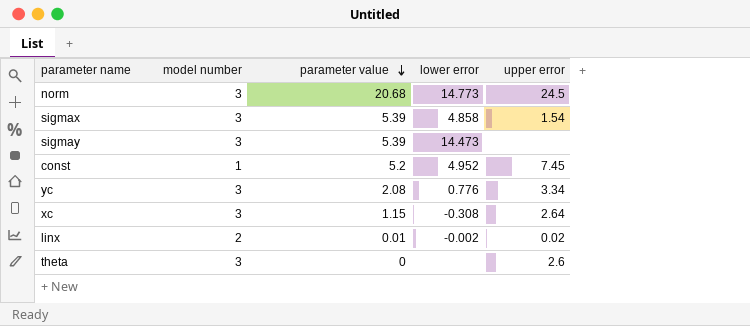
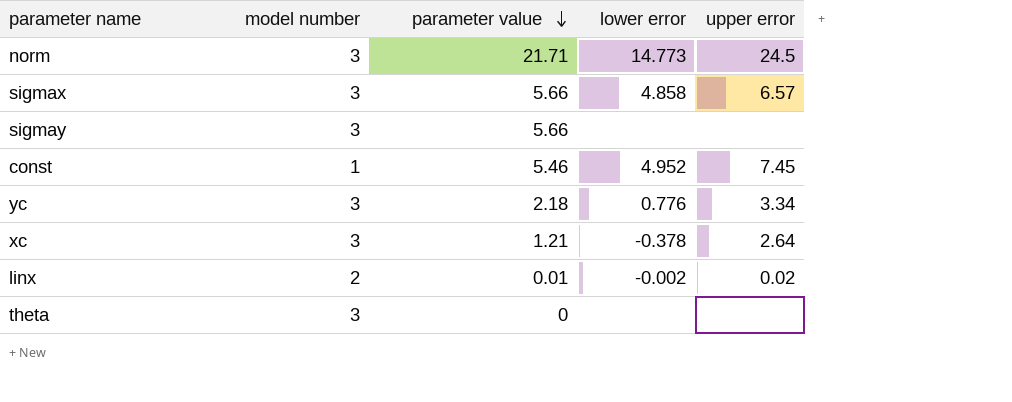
norm | parameter value: 20.68 -> 21.71
sigmax | parameter value: 5.39 -> 5.66
sigmax | upper error: 1.54 -> 6.57
sigmay | parameter value: 5.39 -> 5.66
sigmay | lower error: 14.473 -> none
const | parameter value: 5.2 -> 5.46
yc | parameter value: 2.08 -> 2.18
xc | parameter value: 1.15 -> 1.21
xc | lower error: -0.308 -> -0.378
theta | upper error: 2.6 -> none

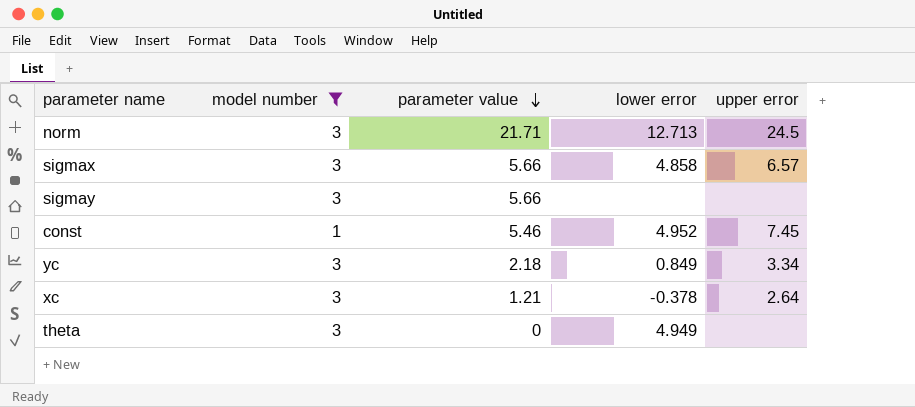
filter: none -> model number != 2
norm | lower error: 14.773 -> 12.713
yc | lower error: 0.776 -> 0.849
theta | lower error: none -> 4.949

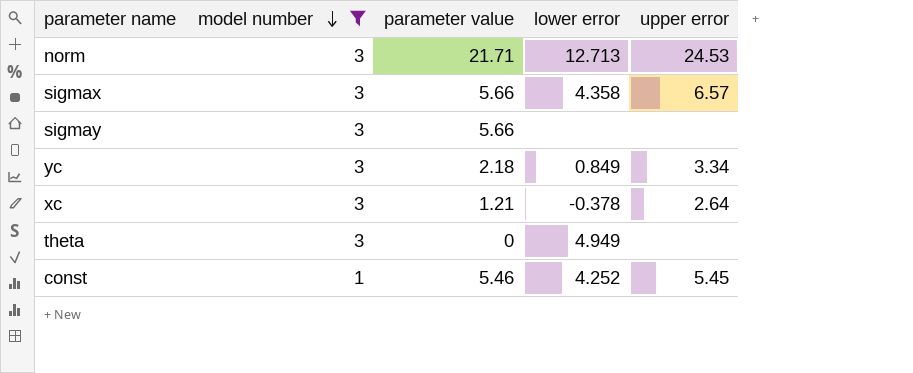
row order: parameter value descending -> model number descending
norm | upper error: 24.5 -> 24.53
sigmax | lower error: 4.858 -> 4.358
const | lower error: 4.952 -> 4.252
const | upper error: 7.45 -> 5.45

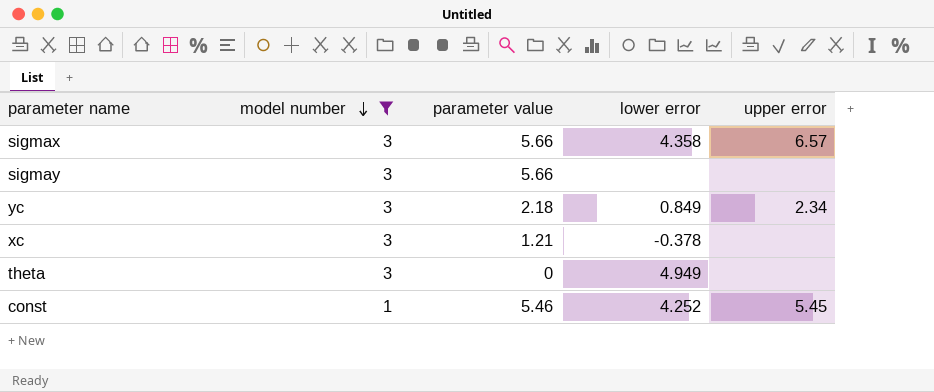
row norm: 3 | 21.71 | 12.713 | 24.53 -> none
yc | upper error: 3.34 -> 2.34
xc | upper error: 2.64 -> none

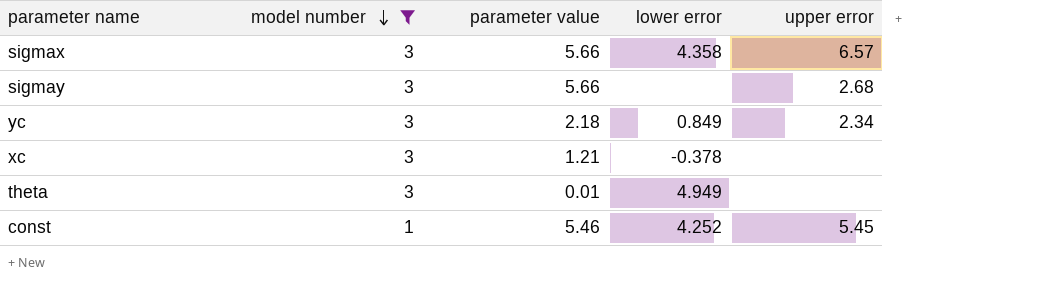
sigmay | upper error: none -> 2.68
theta | parameter value: 0 -> 0.01

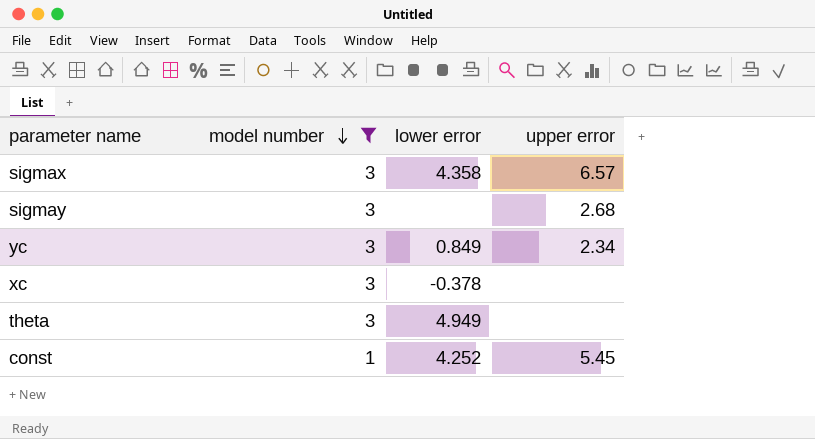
column parameter value | position: 3 -> none

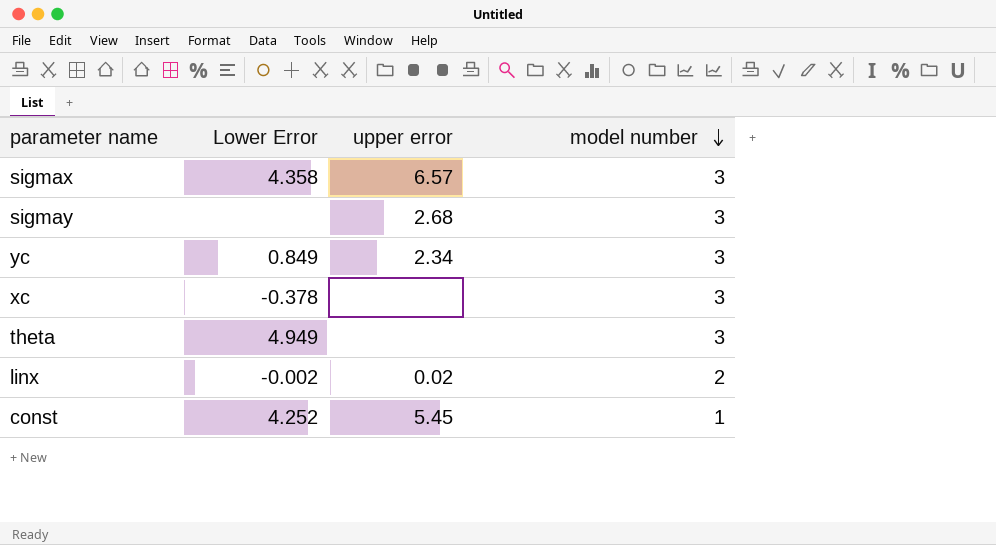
filter: model number != 2 -> none
column name: lower error -> Lower Error
column model number | position: 2 -> 4

